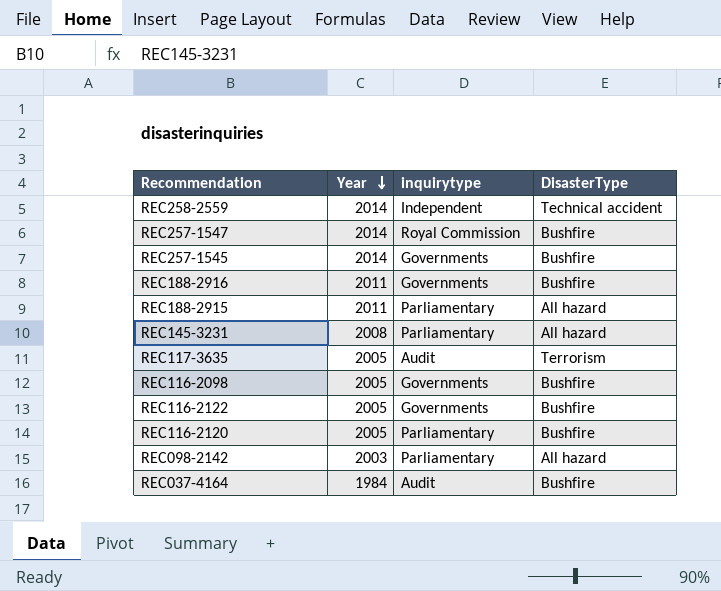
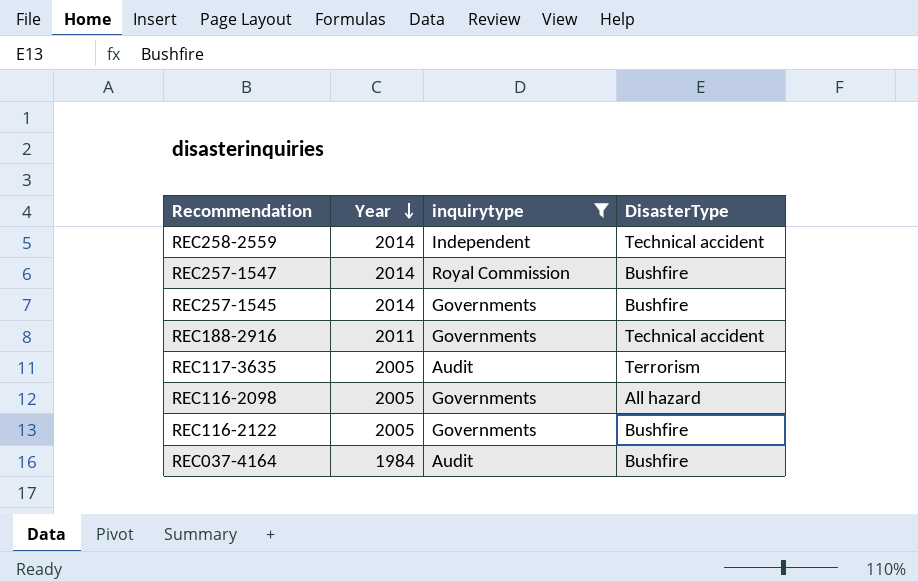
filter: none -> inquirytype != Parliamentary
REC188-2916 | DisasterType: Bushfire -> Technical accident
REC116-2098 | DisasterType: Bushfire -> All hazard

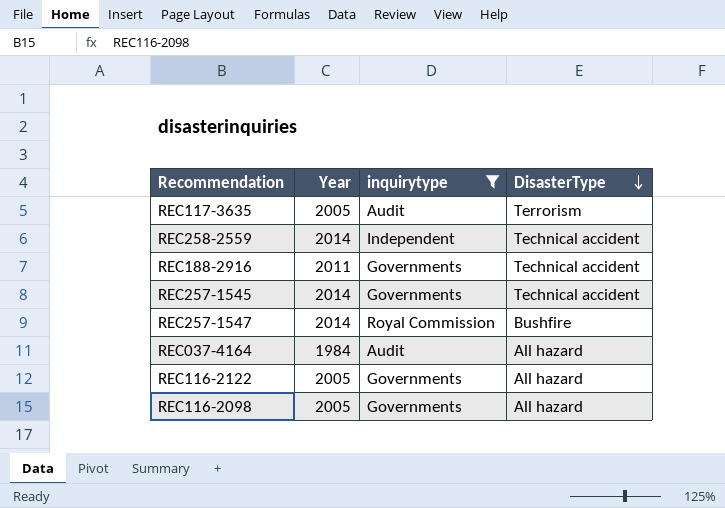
row order: Year descending -> DisasterType descending
REC257-1545 | DisasterType: Bushfire -> Technical accident
REC037-4164 | DisasterType: Bushfire -> All hazard
REC116-2122 | DisasterType: Bushfire -> All hazard

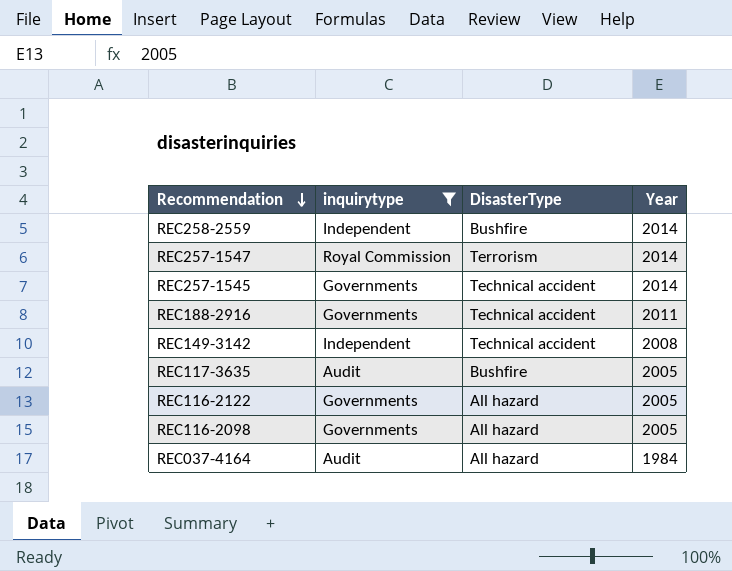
row order: DisasterType descending -> Recommendation descending
column Year | position: 2 -> 4
REC258-2559 | DisasterType: Technical accident -> Bushfire
REC257-1547 | DisasterType: Bushfire -> Terrorism
row REC149-3142: none -> Independent | Technical accident | 2008
REC117-3635 | DisasterType: Terrorism -> Bushfire

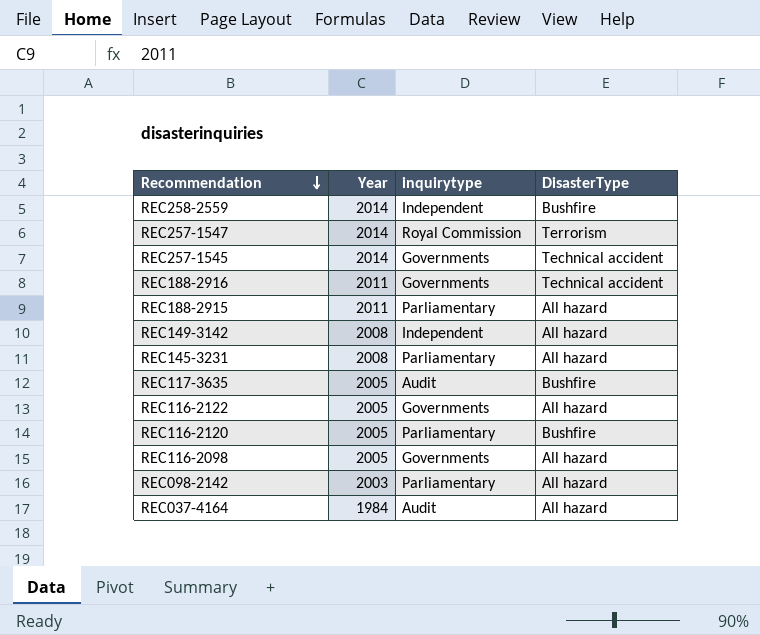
filter: inquirytype != Parliamentary -> none
column Year | position: 4 -> 2
REC149-3142 | DisasterType: Technical accident -> All hazard

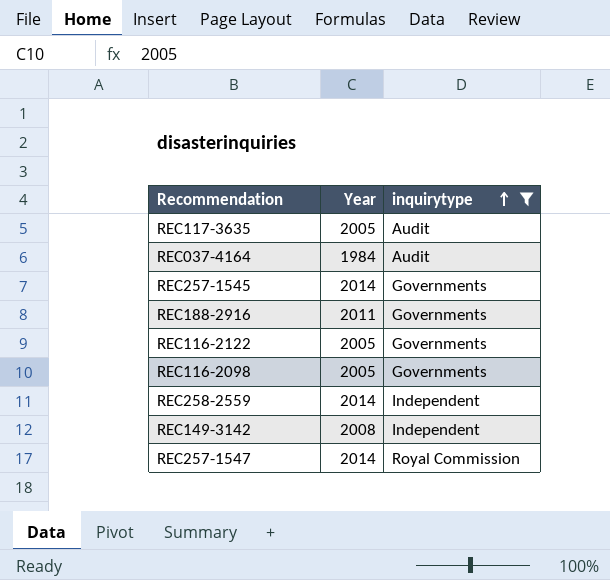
filter: none -> inquirytype != Parliamentary
row order: Recommendation descending -> inquirytype ascending
column DisasterType | position: 4 -> none

